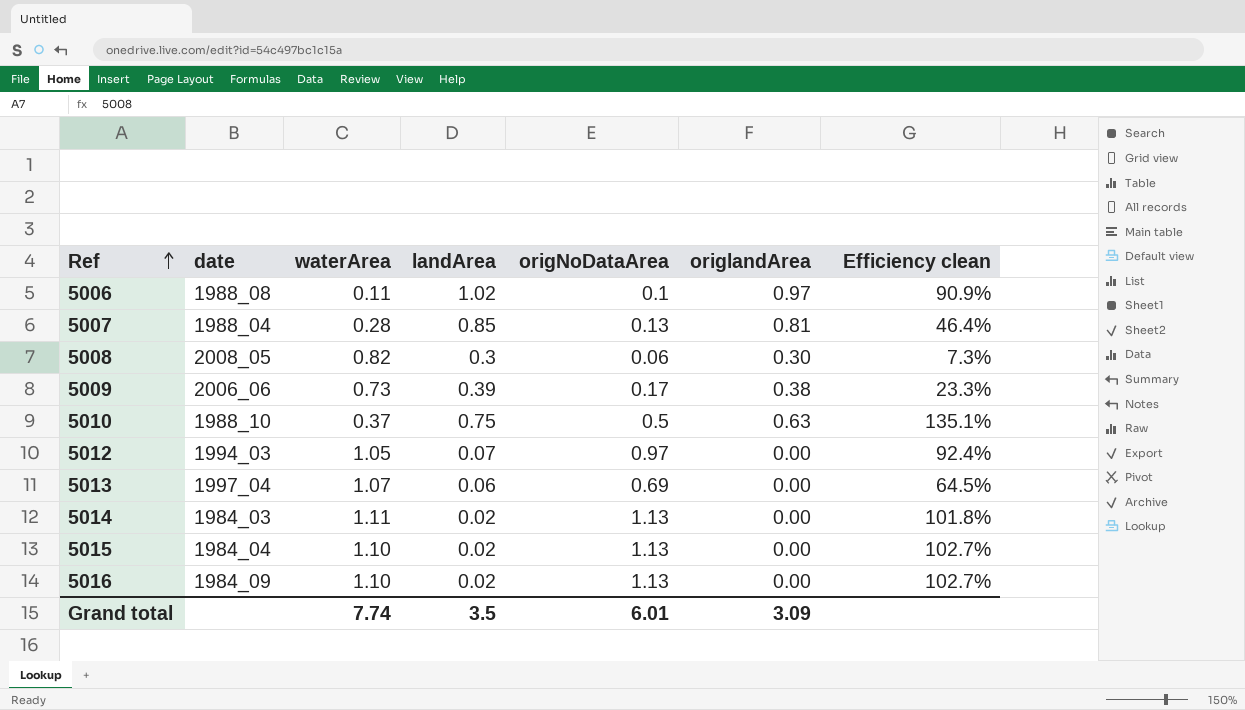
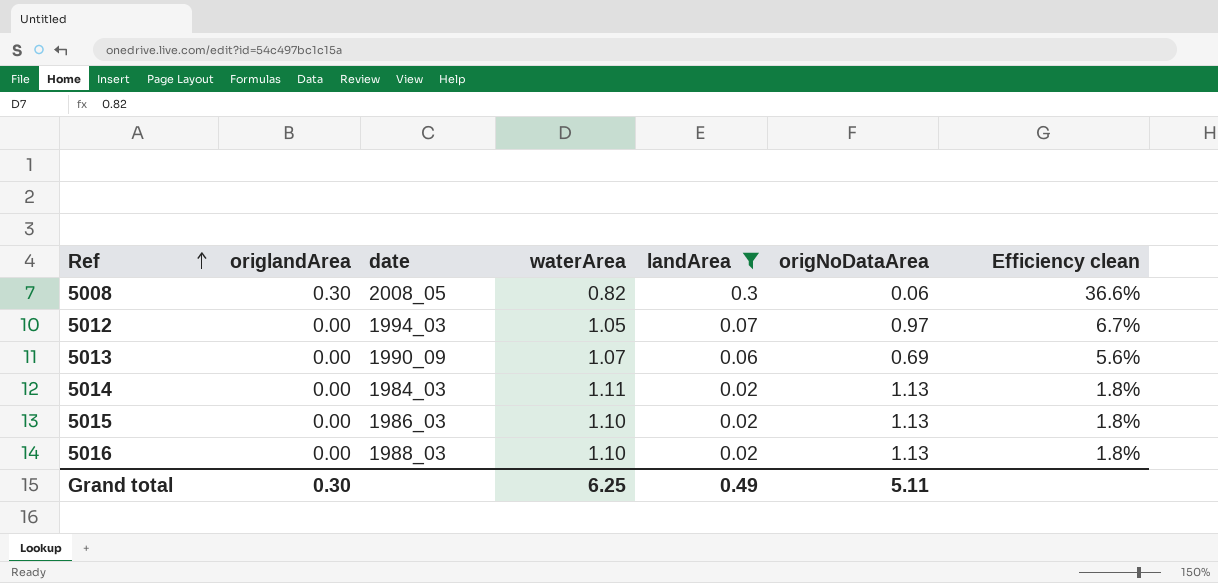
filter: none -> landArea <= 0.3
column origlandArea | position: 6 -> 2
column Efficiency clean | formula: [origNoDataArea] / [waterArea] -> [landArea] / [waterArea]
5013 | date: 1997_04 -> 1990_09
5015 | date: 1984_04 -> 1986_03
5016 | date: 1984_09 -> 1988_03
Grand total | origlandArea: 3.09 -> 0.30
Grand total | waterArea: 7.74 -> 6.25
Grand total | landArea: 3.5 -> 0.49
Grand total | origNoDataArea: 6.01 -> 5.11

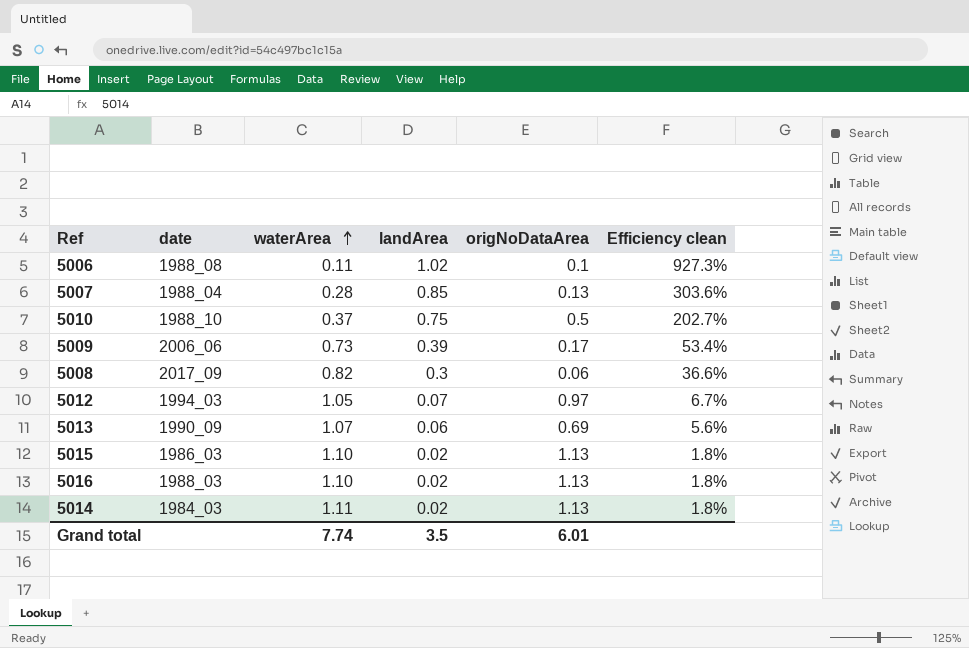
filter: landArea <= 0.3 -> none
row order: Ref ascending -> waterArea ascending
column origlandArea | position: 2 -> none
5008 | date: 2008_05 -> 2017_09
Grand total | waterArea: 6.25 -> 7.74
Grand total | landArea: 0.49 -> 3.5
Grand total | origNoDataArea: 5.11 -> 6.01

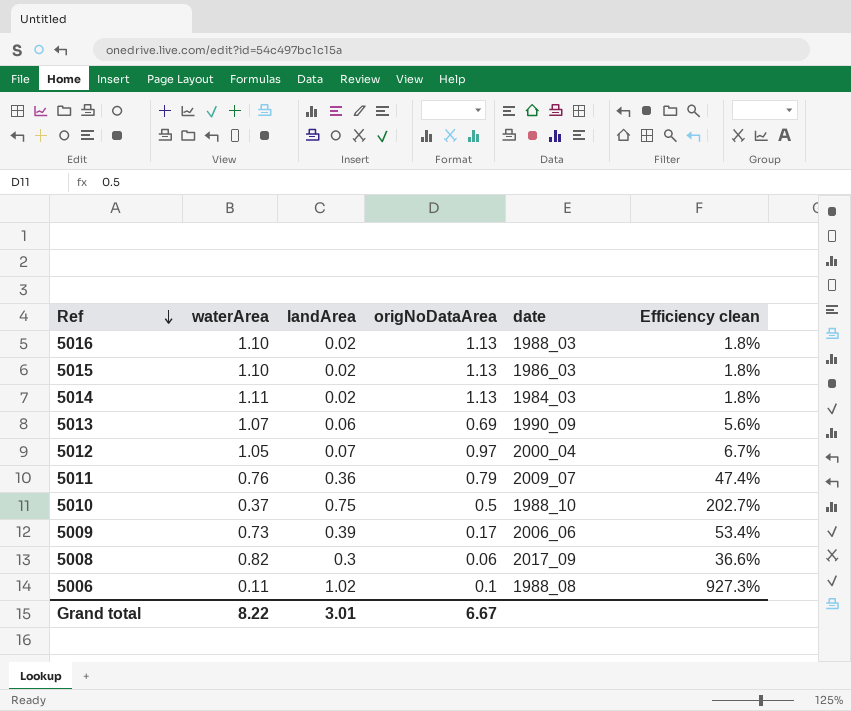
row order: waterArea ascending -> Ref descending
column date | position: 2 -> 5
row 5007: 1988_04 | 0.28 | 0.85 | 0.13 | 303.6% -> none
5012 | date: 1994_03 -> 2000_04
row 5011: none -> 0.76 | 0.36 | 0.79 | 2009_07 | 47.4%
Grand total | waterArea: 7.74 -> 8.22
Grand total | landArea: 3.5 -> 3.01
Grand total | origNoDataArea: 6.01 -> 6.67

